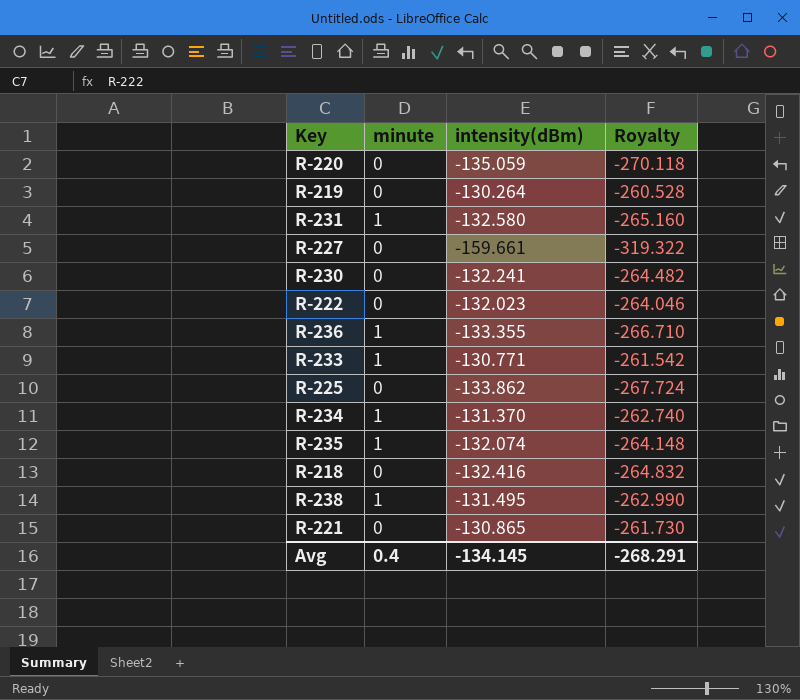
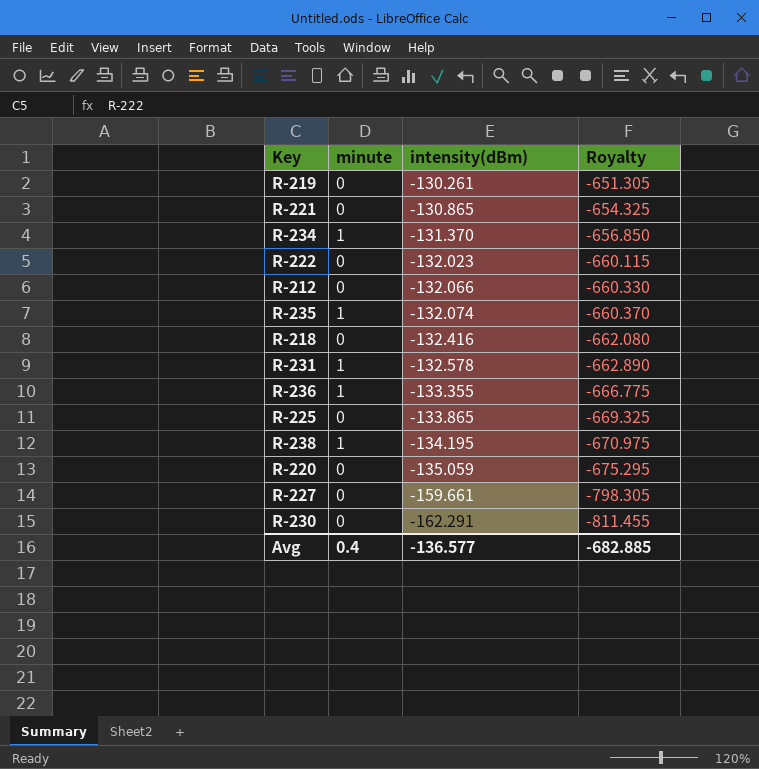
row order: none -> intensity(dBm) descending
column Royalty | formula: [intensity(dBm)] * 2 -> [intensity(dBm)] * 5
row R-233: 1 | -130.771 | -261.542 -> none
R-219 | intensity(dBm): -130.264 -> -130.261
row R-212: none -> 0 | -132.066 | -660.330
R-231 | intensity(dBm): -132.580 -> -132.578
R-225 | intensity(dBm): -133.862 -> -133.865
R-238 | intensity(dBm): -131.495 -> -134.195
R-230 | intensity(dBm): -132.241 -> -162.291
Avg | intensity(dBm): -134.145 -> -136.577
Avg | Royalty: -268.291 -> -682.885

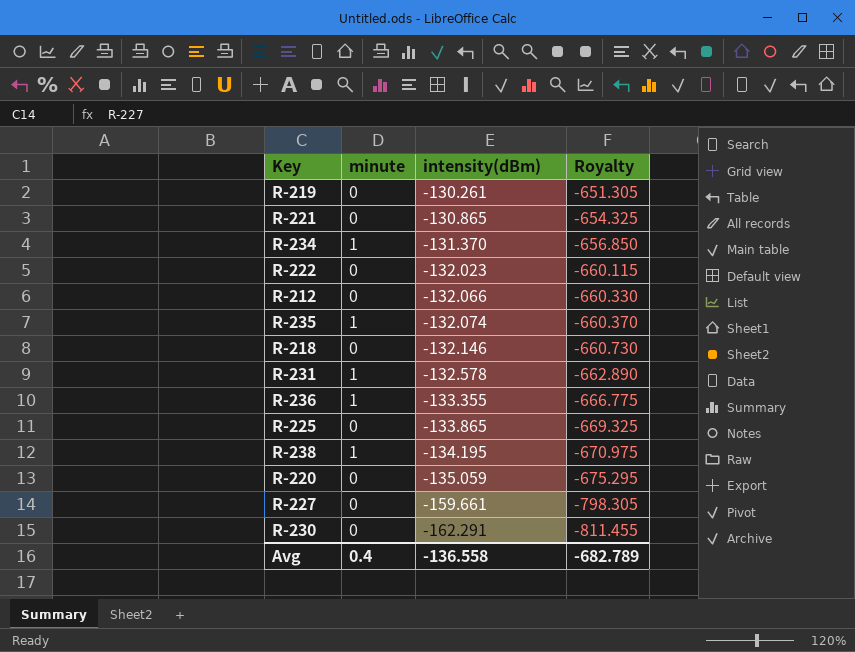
R-218 | intensity(dBm): -132.416 -> -132.146
R-218 | Royalty: -662.080 -> -660.730
Avg | intensity(dBm): -136.577 -> -136.558
Avg | Royalty: -682.885 -> -682.789

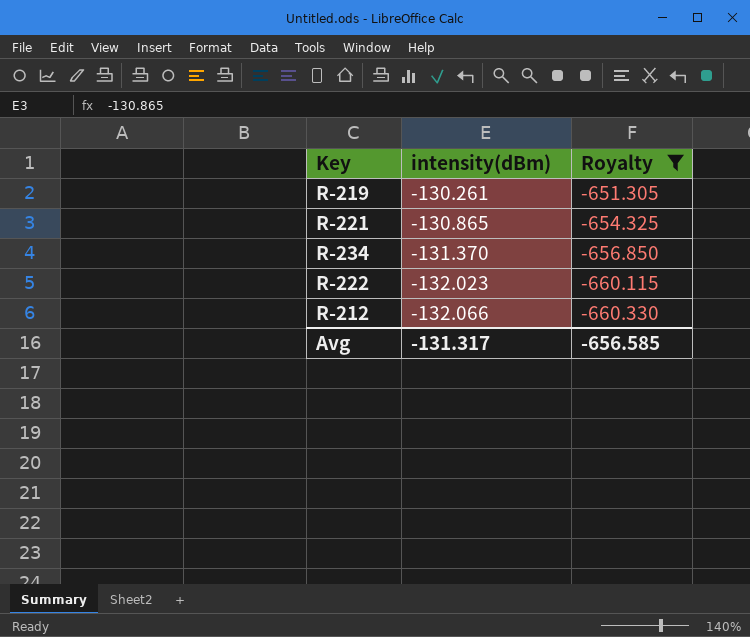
filter: none -> Royalty >= -660.330
column minute | position: 2 -> none
Avg | intensity(dBm): -136.558 -> -131.317
Avg | Royalty: -682.789 -> -656.585

